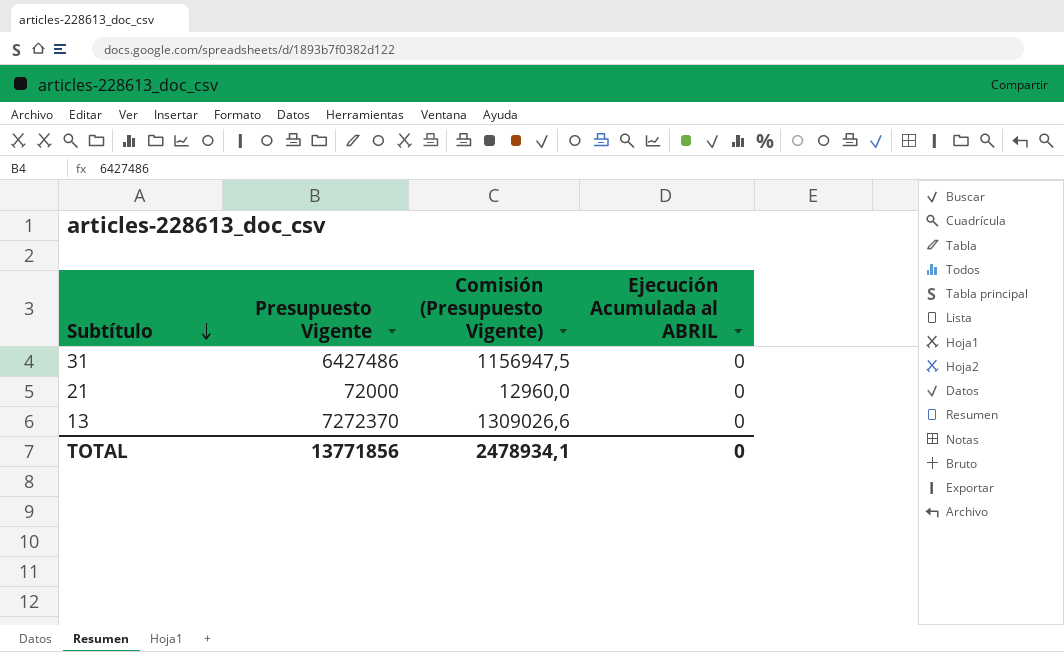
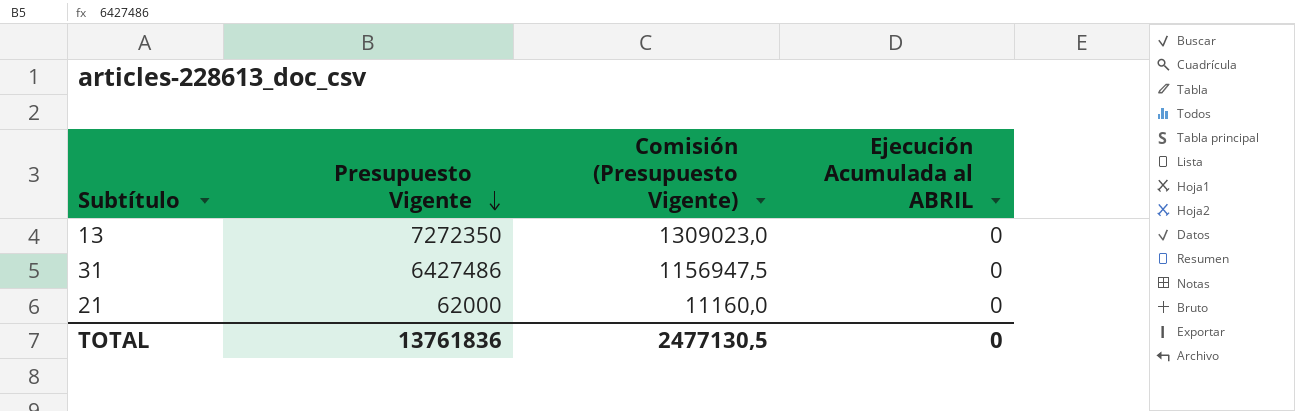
row order: Subtítulo descending -> Presupuesto Vigente descending
13 | Presupuesto Vigente: 7272370 -> 7272350
13 | Comisión (Presupuesto Vigente): 1309026,6 -> 1309023,0
21 | Presupuesto Vigente: 72000 -> 62000
21 | Comisión (Presupuesto Vigente): 12960,0 -> 11160,0
TOTAL | Presupuesto Vigente: 13771856 -> 13761836
TOTAL | Comisión (Presupuesto Vigente): 2478934,1 -> 2477130,5

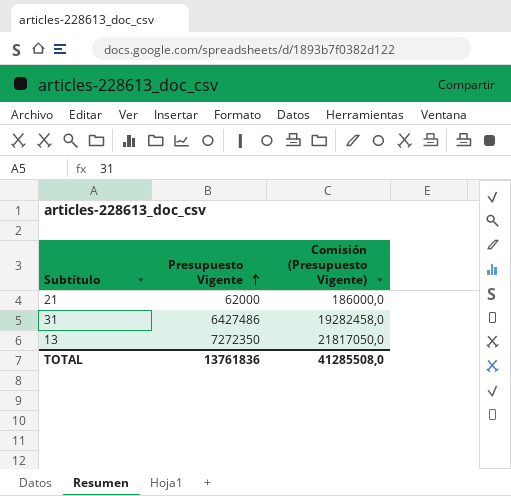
row order: Presupuesto Vigente descending -> Presupuesto Vigente ascending
column Ejecución Acumulada al ABRIL | position: 4 -> none
column Comisión (Presupuesto Vigente) | formula: [Presupuesto Vigente] * 0,18 -> [Presupuesto Vigente] * 3
TOTAL | Comisión (Presupuesto Vigente): 2477130,5 -> 41285508,0

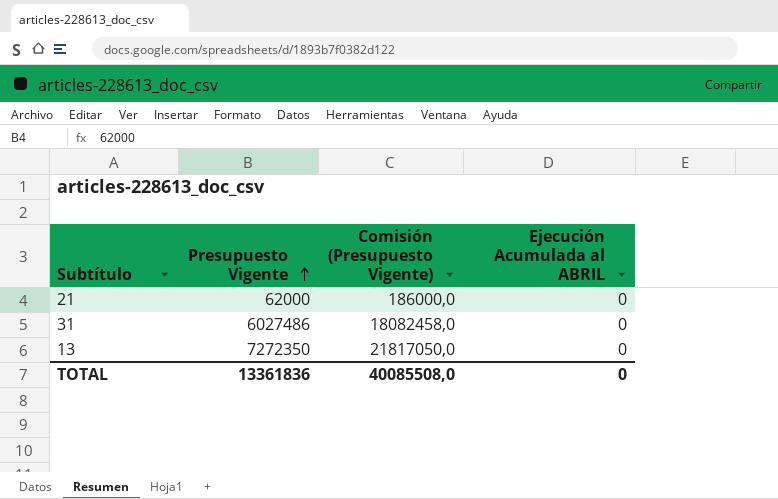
column Ejecución Acumulada al ABRIL | position: none -> 4
31 | Presupuesto Vigente: 6427486 -> 6027486
31 | Comisión (Presupuesto Vigente): 19282458,0 -> 18082458,0
TOTAL | Presupuesto Vigente: 13761836 -> 13361836
TOTAL | Comisión (Presupuesto Vigente): 41285508,0 -> 40085508,0

